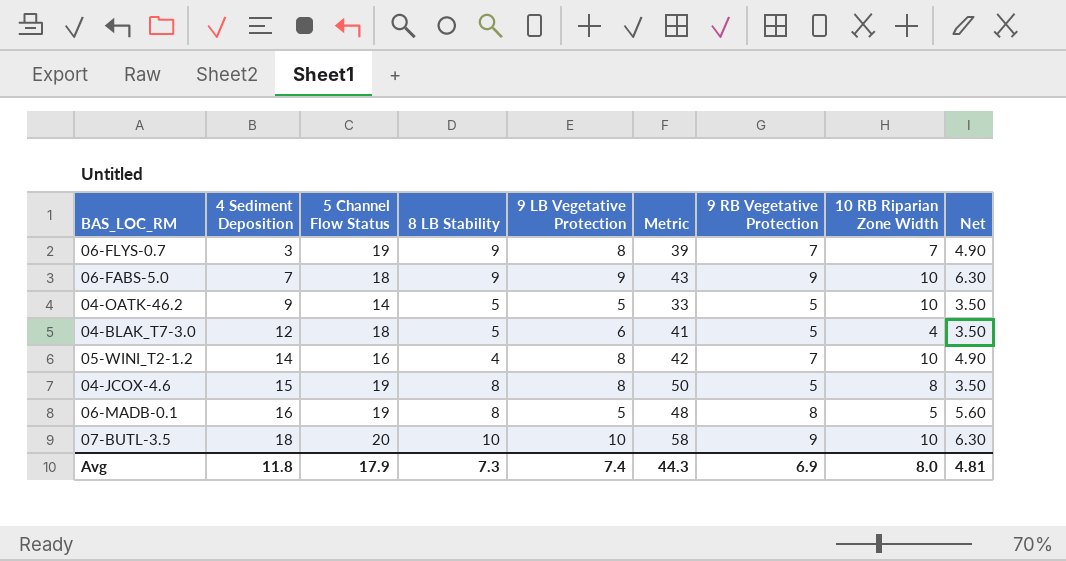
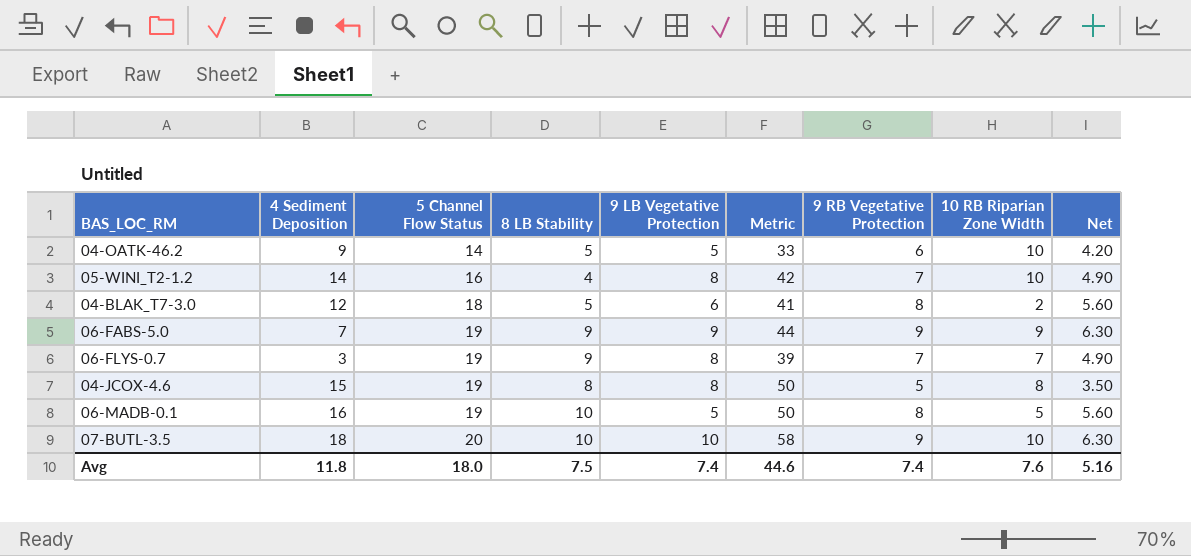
row order: 4 Sediment Deposition ascending -> 5 Channel Flow Status ascending
04-OATK-46.2 | 9 RB Vegetative Protection: 5 -> 6
04-OATK-46.2 | Net: 3.50 -> 4.20
04-BLAK_T7-3.0 | 9 RB Vegetative Protection: 5 -> 8
04-BLAK_T7-3.0 | 10 RB Riparian Zone Width: 4 -> 2
04-BLAK_T7-3.0 | Net: 3.50 -> 5.60
06-FABS-5.0 | 5 Channel Flow Status: 18 -> 19
06-FABS-5.0 | Metric: 43 -> 44
06-FABS-5.0 | 10 RB Riparian Zone Width: 10 -> 9
06-MADB-0.1 | 8 LB Stability: 8 -> 10
06-MADB-0.1 | Metric: 48 -> 50
Avg | 5 Channel Flow Status: 17.9 -> 18.0
Avg | 8 LB Stability: 7.3 -> 7.5
Avg | Metric: 44.3 -> 44.6
Avg | 9 RB Vegetative Protection: 6.9 -> 7.4
Avg | 10 RB Riparian Zone Width: 8.0 -> 7.6
Avg | Net: 4.81 -> 5.16

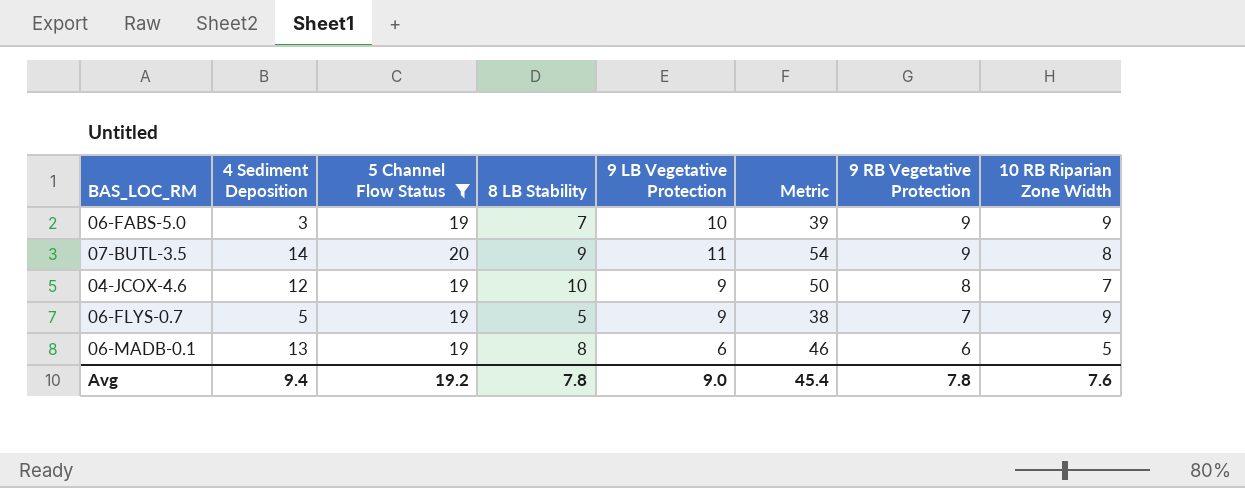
filter: none -> 5 Channel Flow Status >= 19
row order: 5 Channel Flow Status ascending -> 9 RB Vegetative Protection descending
column Net | formula: [9 RB Vegetative Protection] * 0.7 -> none
06-FABS-5.0 | 4 Sediment Deposition: 7 -> 3
06-FABS-5.0 | 8 LB Stability: 9 -> 7
06-FABS-5.0 | 9 LB Vegetative Protection: 9 -> 10
06-FABS-5.0 | Metric: 44 -> 39
07-BUTL-3.5 | 4 Sediment Deposition: 18 -> 14
07-BUTL-3.5 | 8 LB Stability: 10 -> 9
07-BUTL-3.5 | 9 LB Vegetative Protection: 10 -> 11
07-BUTL-3.5 | Metric: 58 -> 54
07-BUTL-3.5 | 10 RB Riparian Zone Width: 10 -> 8
04-JCOX-4.6 | 4 Sediment Deposition: 15 -> 12
04-JCOX-4.6 | 8 LB Stability: 8 -> 10
04-JCOX-4.6 | 9 LB Vegetative Protection: 8 -> 9
04-JCOX-4.6 | 9 RB Vegetative Protection: 5 -> 8
04-JCOX-4.6 | 10 RB Riparian Zone Width: 8 -> 7
06-FLYS-0.7 | 4 Sediment Deposition: 3 -> 5
06-FLYS-0.7 | 8 LB Stability: 9 -> 5
06-FLYS-0.7 | 9 LB Vegetative Protection: 8 -> 9
06-FLYS-0.7 | Metric: 39 -> 38
06-FLYS-0.7 | 10 RB Riparian Zone Width: 7 -> 9
06-MADB-0.1 | 4 Sediment Deposition: 16 -> 13
06-MADB-0.1 | 8 LB Stability: 10 -> 8
06-MADB-0.1 | 9 LB Vegetative Protection: 5 -> 6
06-MADB-0.1 | Metric: 50 -> 46
06-MADB-0.1 | 9 RB Vegetative Protection: 8 -> 6
Avg | 4 Sediment Deposition: 11.8 -> 9.4
Avg | 5 Channel Flow Status: 18.0 -> 19.2
Avg | 8 LB Stability: 7.5 -> 7.8
Avg | 9 LB Vegetative Protection: 7.4 -> 9.0
Avg | Metric: 44.6 -> 45.4
Avg | 9 RB Vegetative Protection: 7.4 -> 7.8

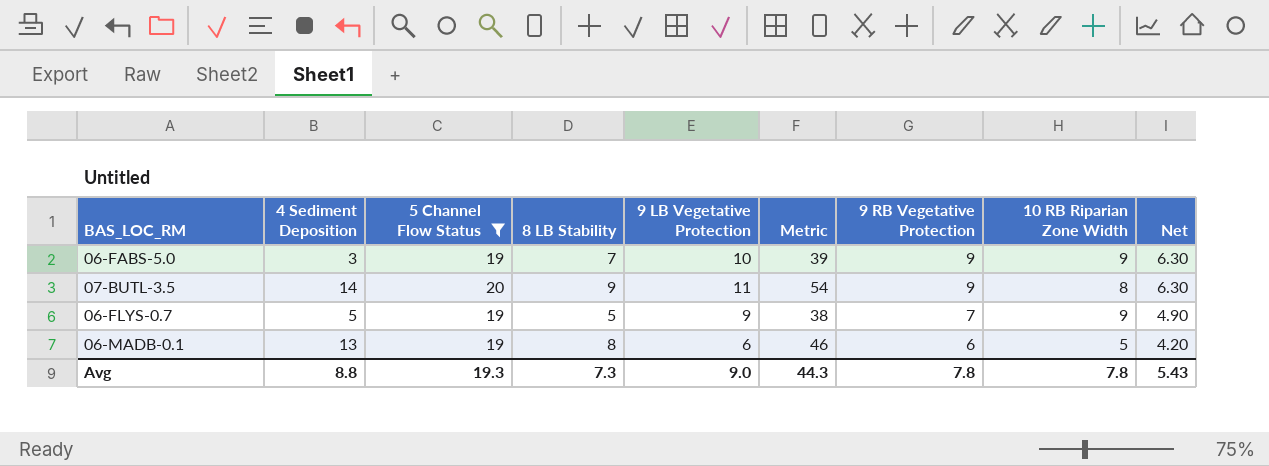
column Net | formula: none -> [9 RB Vegetative Protection] * 0.7
row 04-JCOX-4.6: 12 | 19 | 10 | 9 | 50 | 8 | 7 -> none
Avg | 4 Sediment Deposition: 9.4 -> 8.8
Avg | 5 Channel Flow Status: 19.2 -> 19.3
Avg | 8 LB Stability: 7.8 -> 7.3
Avg | Metric: 45.4 -> 44.3
Avg | 10 RB Riparian Zone Width: 7.6 -> 7.8

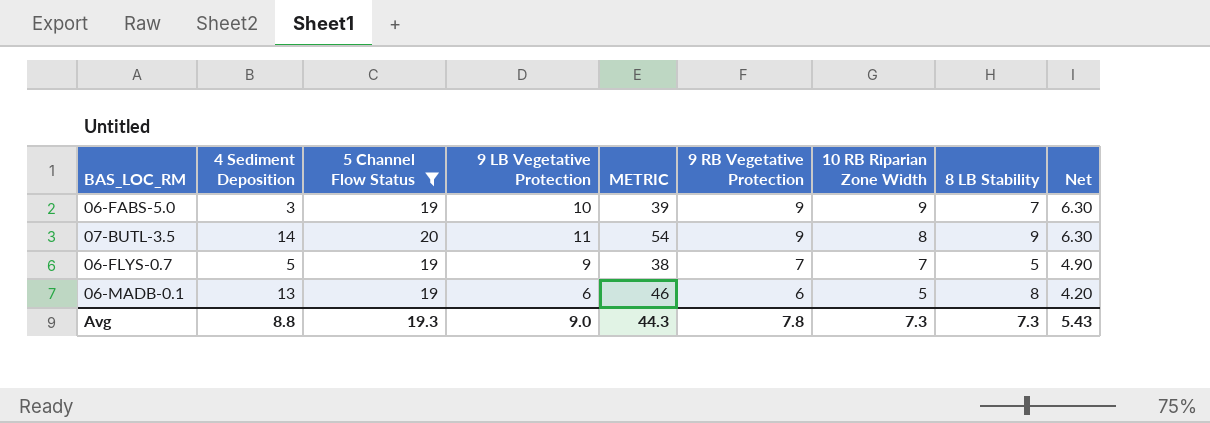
column name: Metric -> METRIC
column 8 LB Stability | position: 4 -> 8
06-FLYS-0.7 | 10 RB Riparian Zone Width: 9 -> 7
Avg | 10 RB Riparian Zone Width: 7.8 -> 7.3

